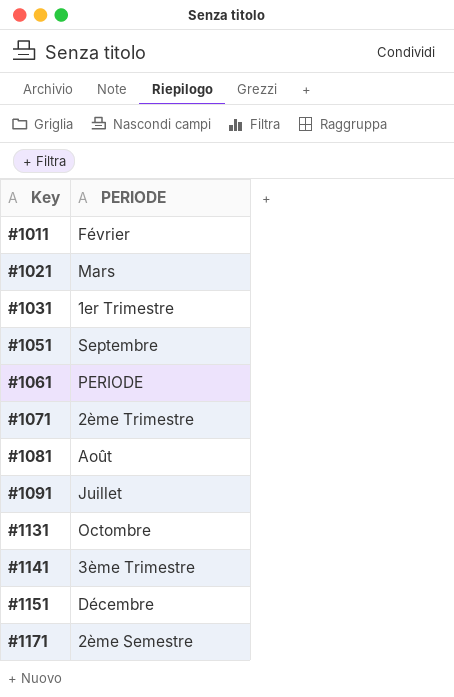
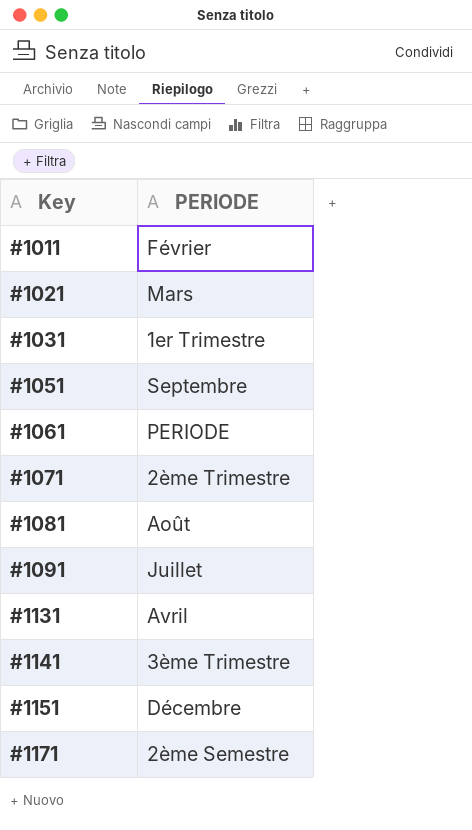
#1131 | PERIODE: Octombre -> Avril

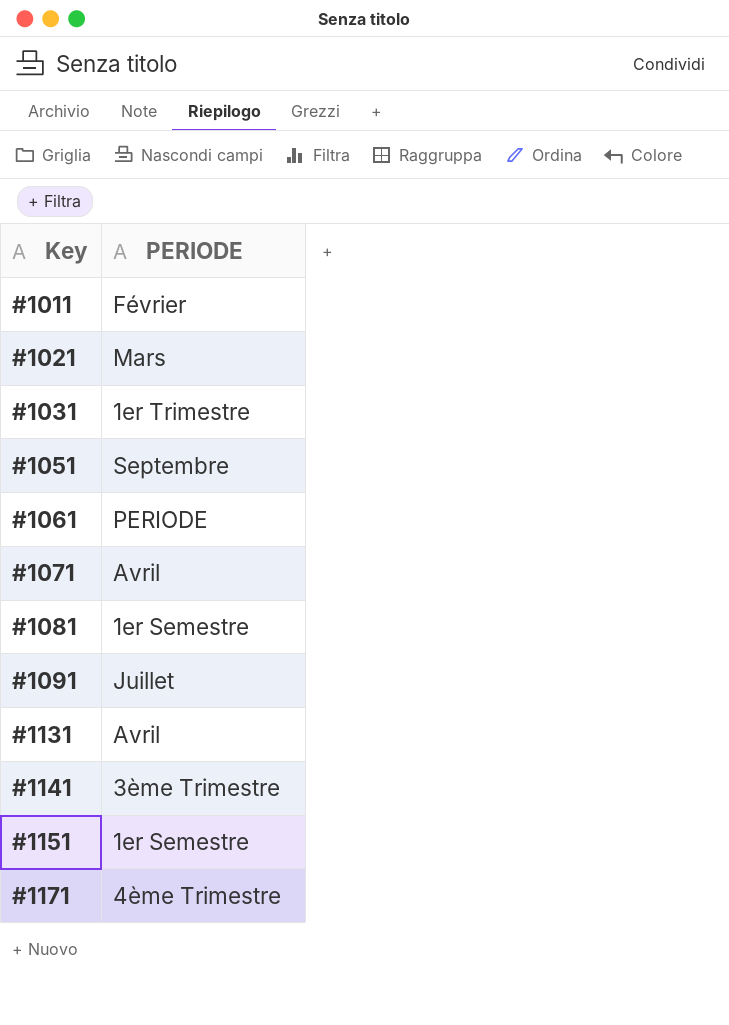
#1071 | PERIODE: 2ème Trimestre -> Avril
#1081 | PERIODE: Août -> 1er Semestre
#1151 | PERIODE: Décembre -> 1er Semestre
#1171 | PERIODE: 2ème Semestre -> 4ème Trimestre

